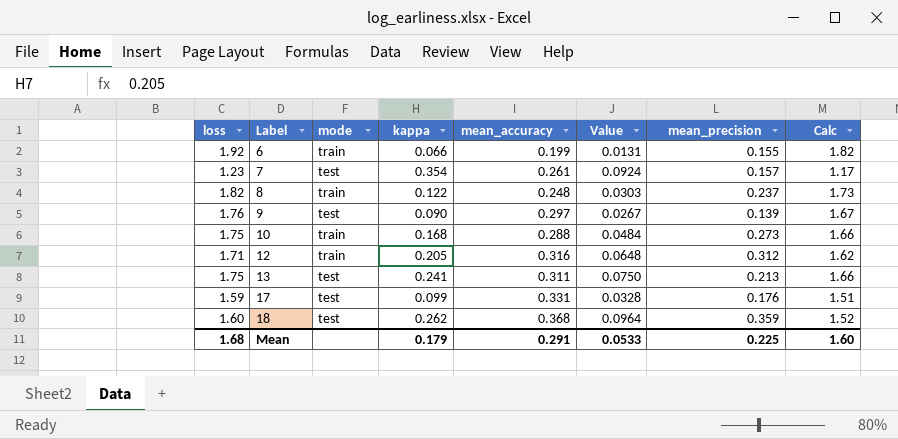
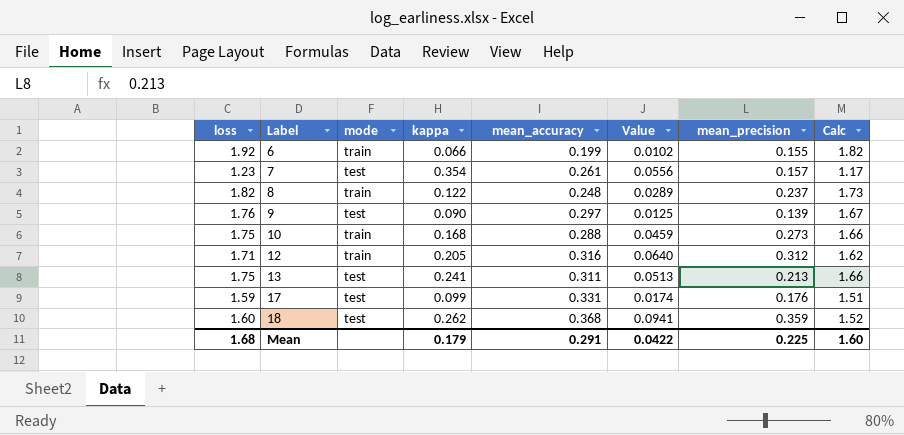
column Value | formula: [kappa] * [mean_accuracy] -> [kappa] * [mean_precision]
Mean | Value: 0.0533 -> 0.0422

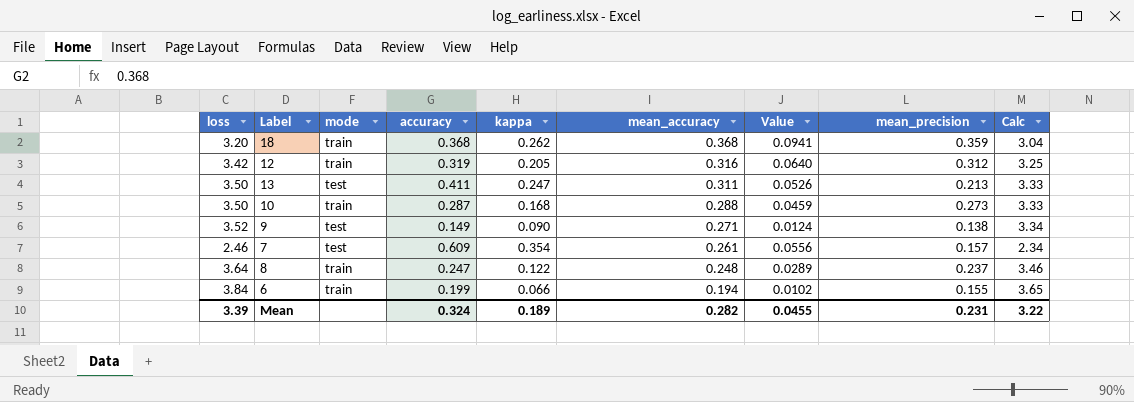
row order: Label ascending -> mean_accuracy descending
column accuracy | position: none -> 4
row 17: 1.59 | test | 0.099 | 0.331 | 0.0174 | 0.176 | 1.51 -> none
18 | loss: 1.60 -> 3.20
18 | mode: test -> train
18 | Calc: 1.52 -> 3.04
12 | loss: 1.71 -> 3.42
12 | Calc: 1.62 -> 3.25
13 | loss: 1.75 -> 3.50
13 | kappa: 0.241 -> 0.247
13 | Value: 0.0513 -> 0.0526
13 | Calc: 1.66 -> 3.33
10 | loss: 1.75 -> 3.50
10 | Calc: 1.66 -> 3.33
9 | loss: 1.76 -> 3.52
9 | mean_accuracy: 0.297 -> 0.271
9 | Value: 0.0125 -> 0.0124
9 | mean_precision: 0.139 -> 0.138
9 | Calc: 1.67 -> 3.34
7 | loss: 1.23 -> 2.46
7 | Calc: 1.17 -> 2.34
8 | loss: 1.82 -> 3.64
8 | Calc: 1.73 -> 3.46
6 | loss: 1.92 -> 3.84
6 | mean_accuracy: 0.199 -> 0.194
6 | Calc: 1.82 -> 3.65
Mean | loss: 1.68 -> 3.39
Mean | kappa: 0.179 -> 0.189
Mean | mean_accuracy: 0.291 -> 0.282
Mean | Value: 0.0422 -> 0.0455
Mean | mean_precision: 0.225 -> 0.231
Mean | Calc: 1.60 -> 3.22

